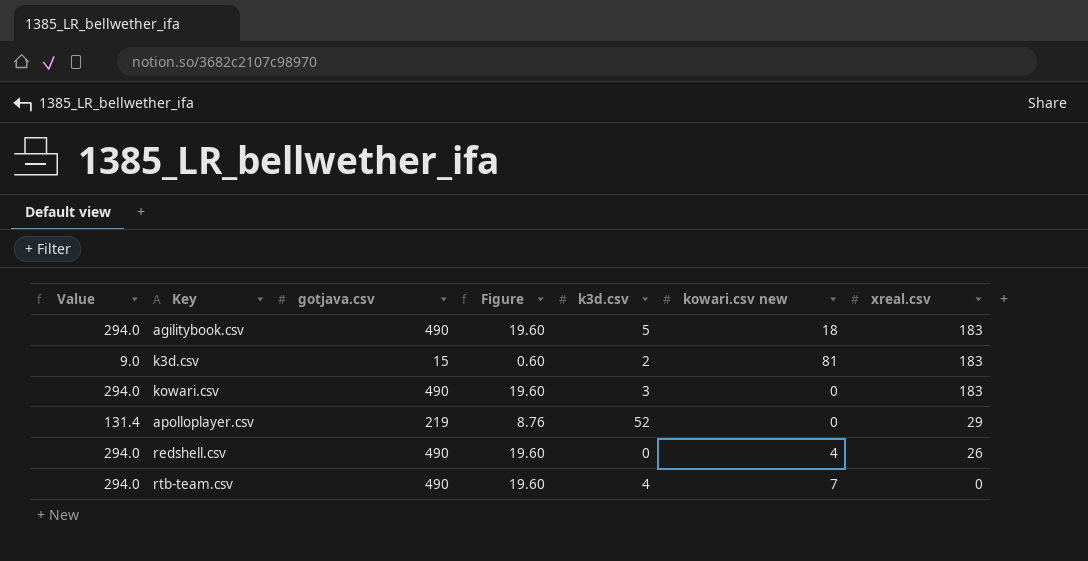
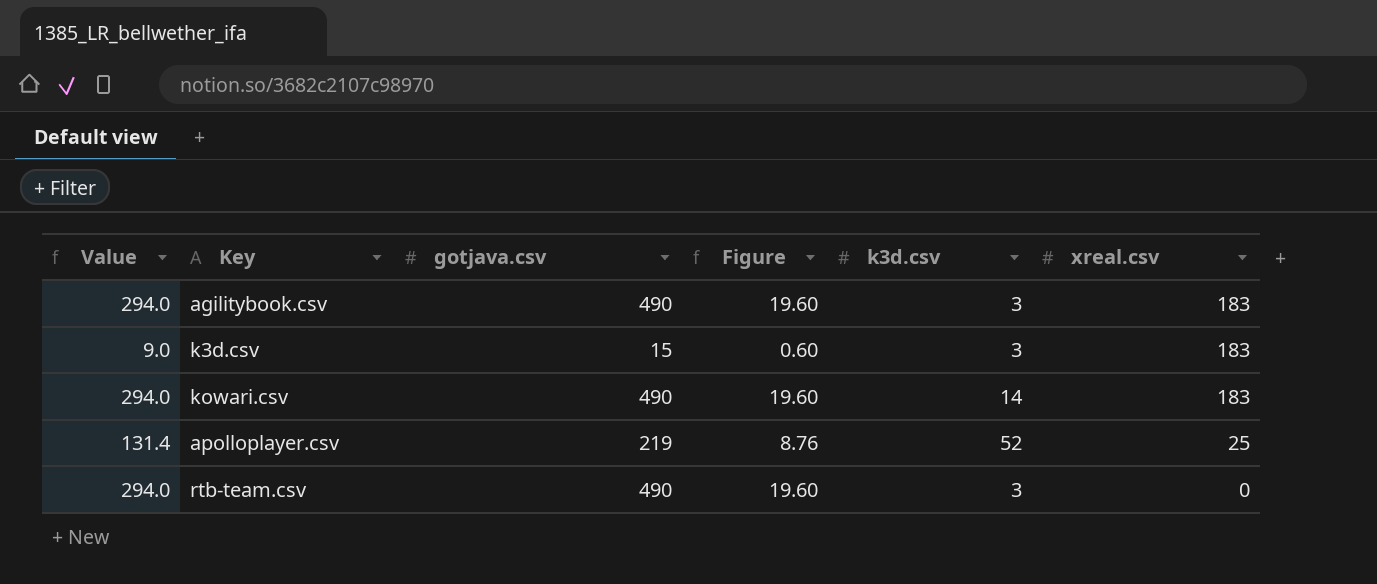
column kowari.csv new | position: 6 -> none
row redshell.csv: 294.0 | 490 | 19.60 | 0 | 4 | 26 -> none
agilitybook.csv | k3d.csv: 5 -> 3
k3d.csv | k3d.csv: 2 -> 3
kowari.csv | k3d.csv: 3 -> 14
apolloplayer.csv | xreal.csv: 29 -> 25
rtb-team.csv | k3d.csv: 4 -> 3

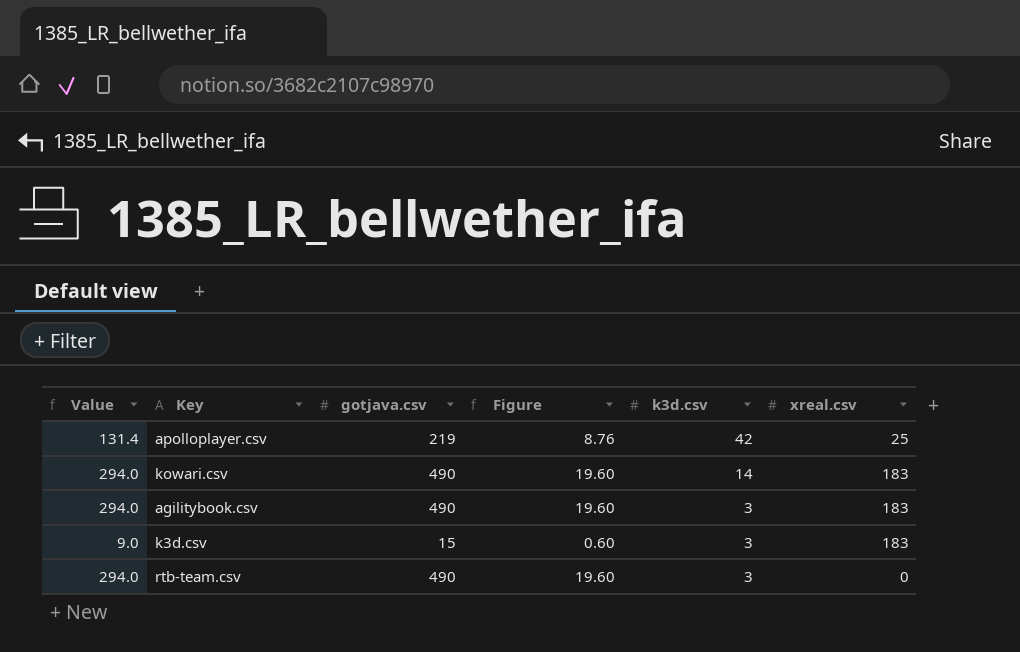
row order: xreal.csv descending -> k3d.csv descending
apolloplayer.csv | k3d.csv: 52 -> 42

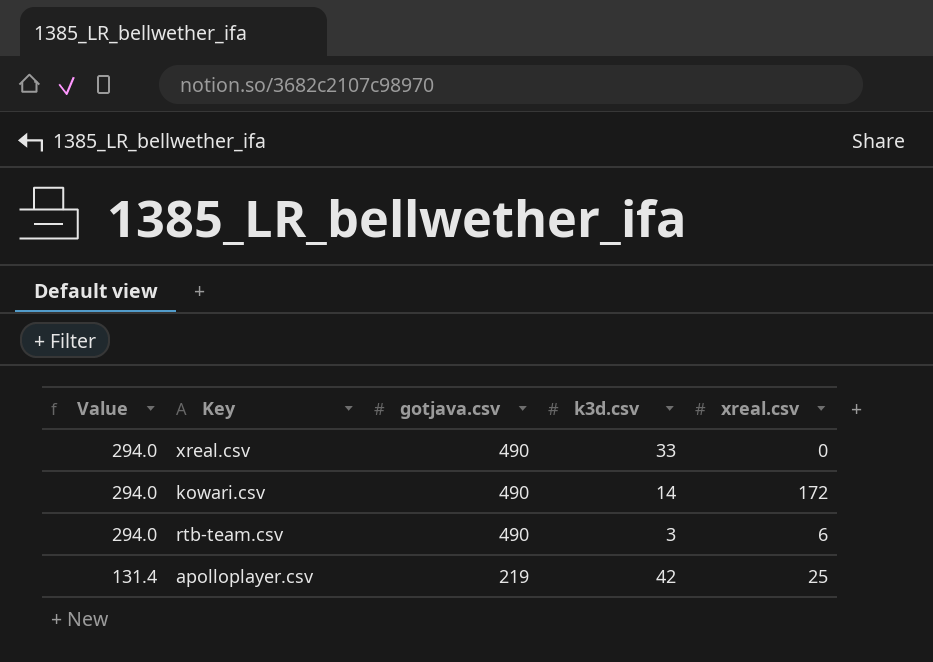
row order: k3d.csv descending -> Value descending
column Figure | formula: [gotjava.csv] * 0.04 -> none
row agilitybook.csv: 294.0 | 490 | 19.60 | 3 | 183 -> none
row k3d.csv: 9.0 | 15 | 0.60 | 3 | 183 -> none
row xreal.csv: none -> 294.0 | 490 | 33 | 0
kowari.csv | xreal.csv: 183 -> 172
rtb-team.csv | xreal.csv: 0 -> 6

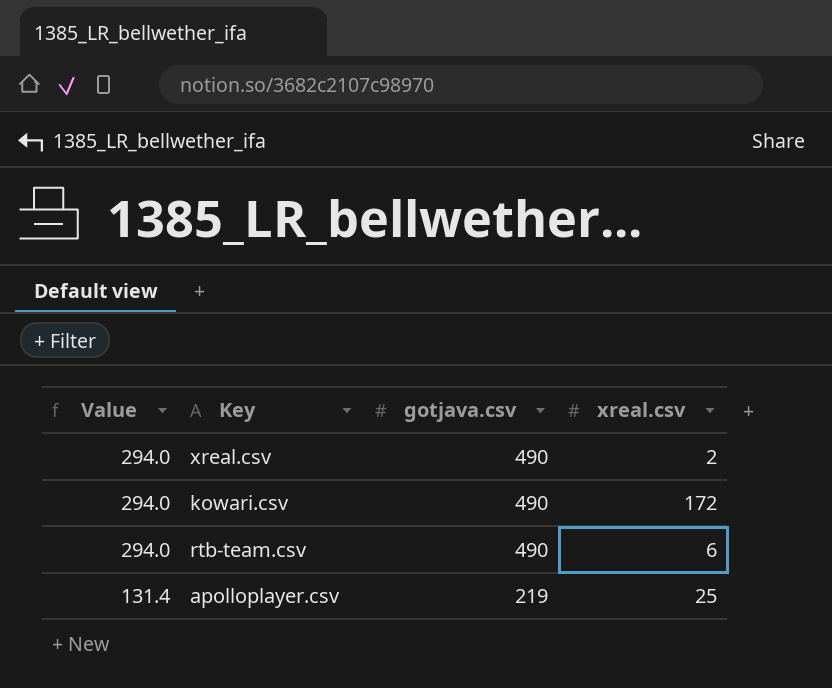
column k3d.csv | position: 4 -> none
xreal.csv | xreal.csv: 0 -> 2

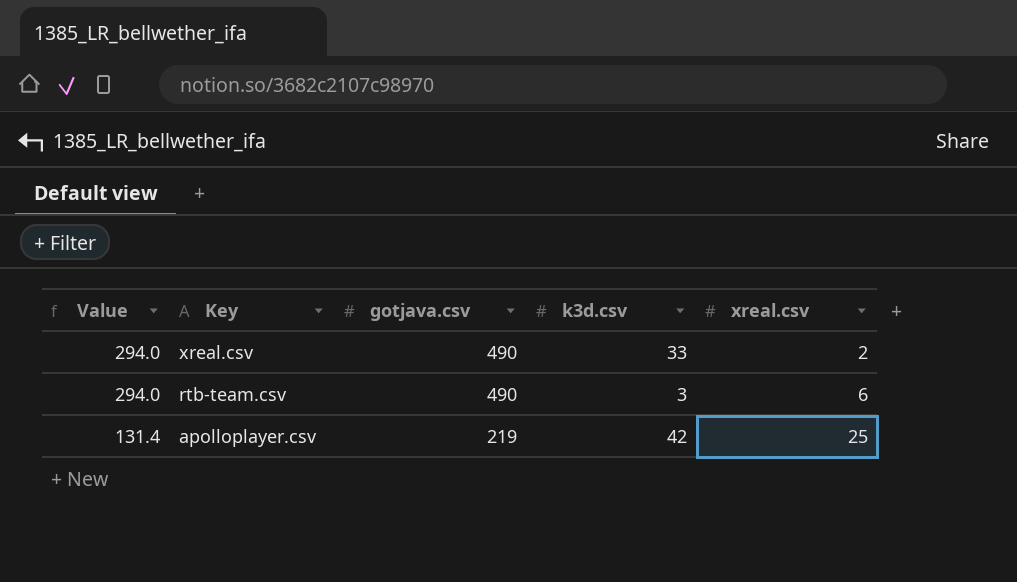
column k3d.csv | position: none -> 4
row kowari.csv: 294.0 | 490 | 172 -> none

